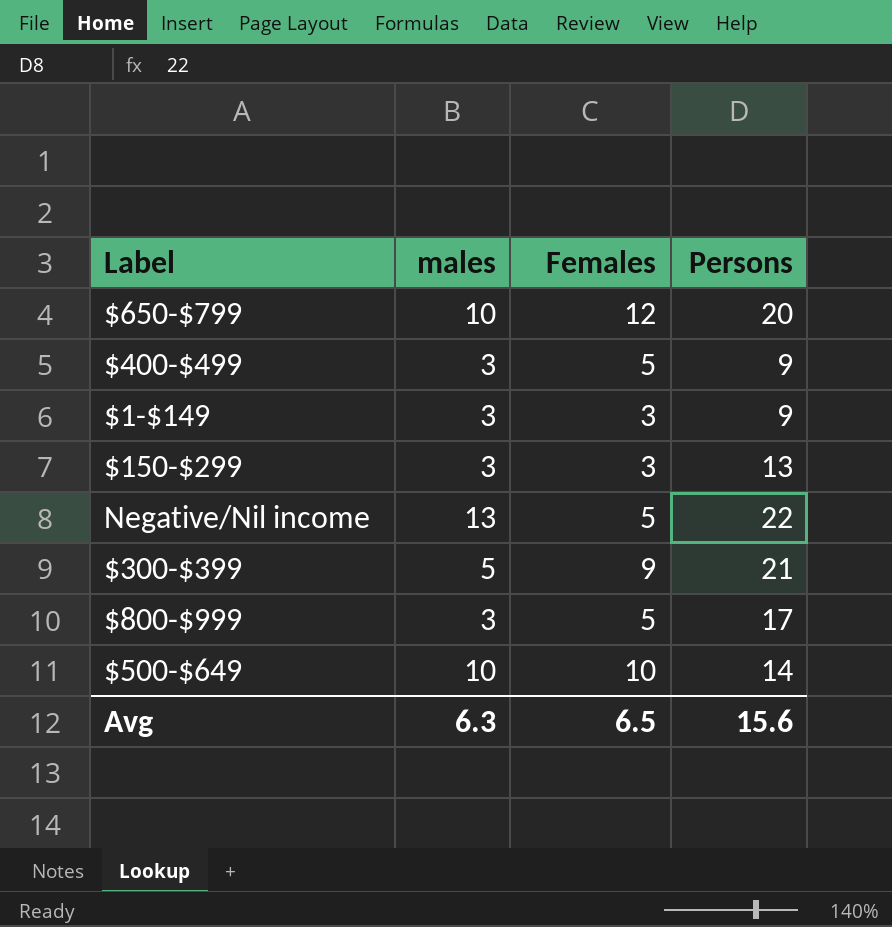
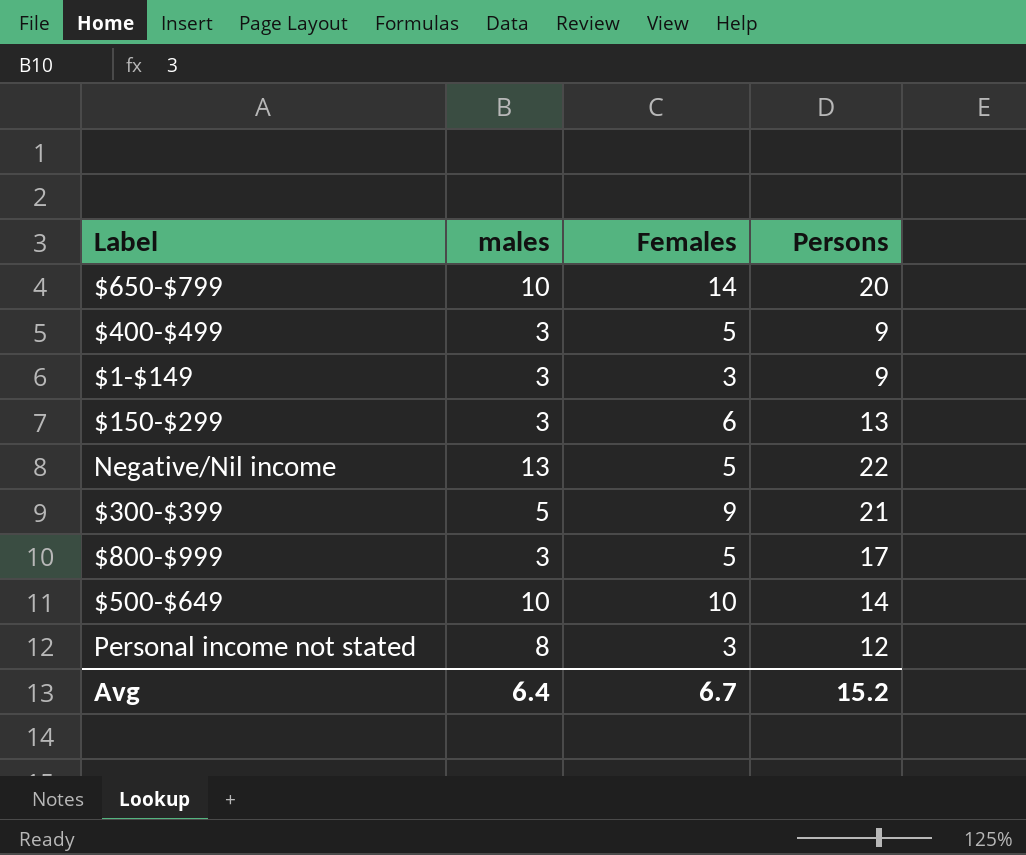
$650-$799 | Females: 12 -> 14
$150-$299 | Females: 3 -> 6
row Personal income not stated: none -> 8 | 3 | 12
Avg | males: 6.3 -> 6.4
Avg | Females: 6.5 -> 6.7
Avg | Persons: 15.6 -> 15.2

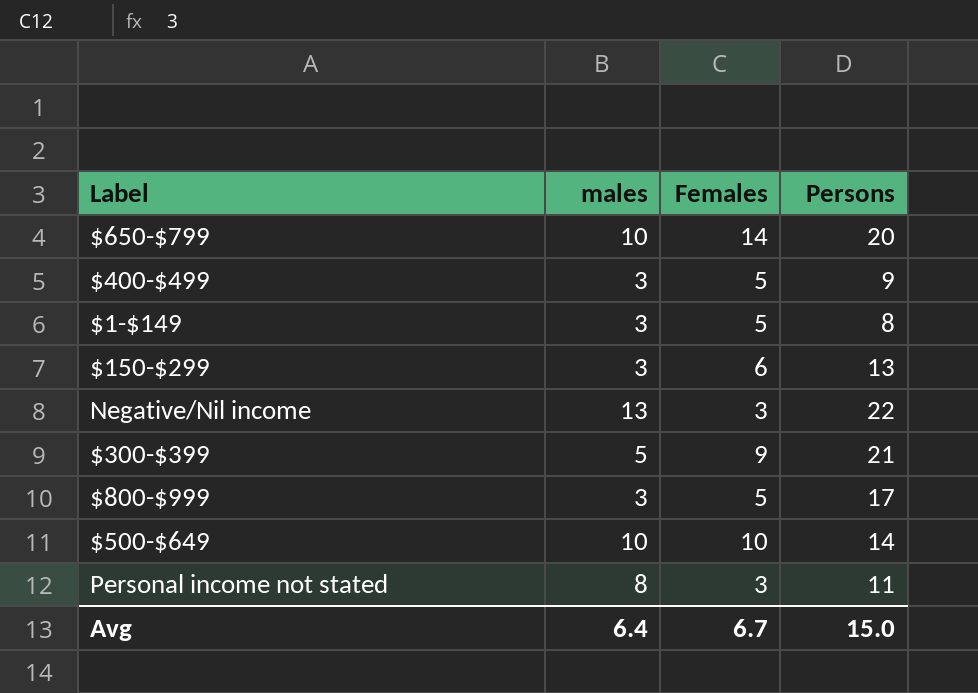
$1-$149 | Females: 3 -> 5
$1-$149 | Persons: 9 -> 8
Negative/Nil income | Females: 5 -> 3
Personal income not stated | Persons: 12 -> 11
Avg | Persons: 15.2 -> 15.0

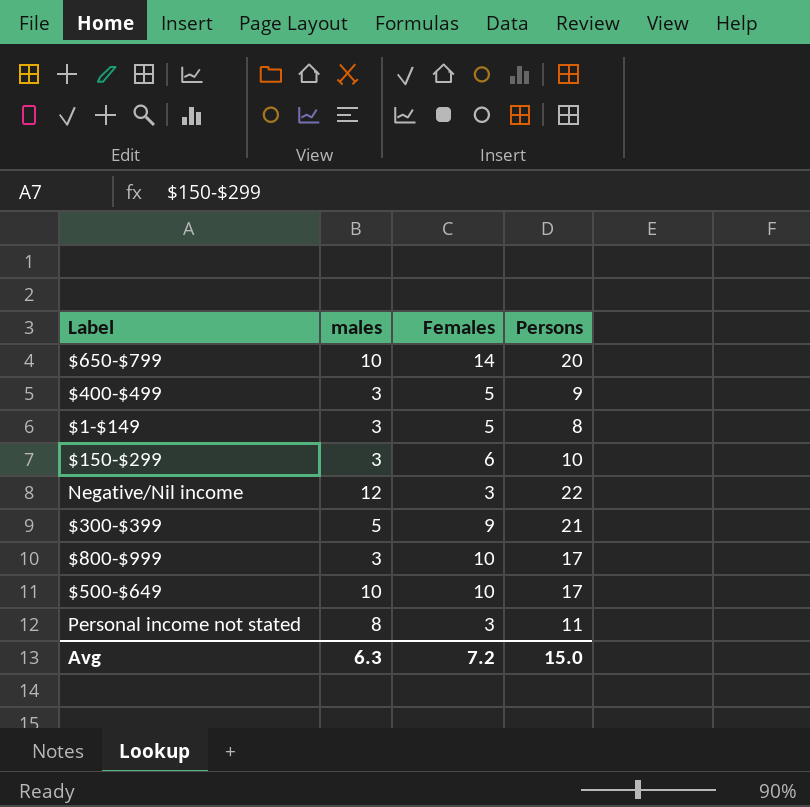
$150-$299 | Persons: 13 -> 10
Negative/Nil income | males: 13 -> 12
$800-$999 | Females: 5 -> 10
$500-$649 | Persons: 14 -> 17
Avg | males: 6.4 -> 6.3
Avg | Females: 6.7 -> 7.2

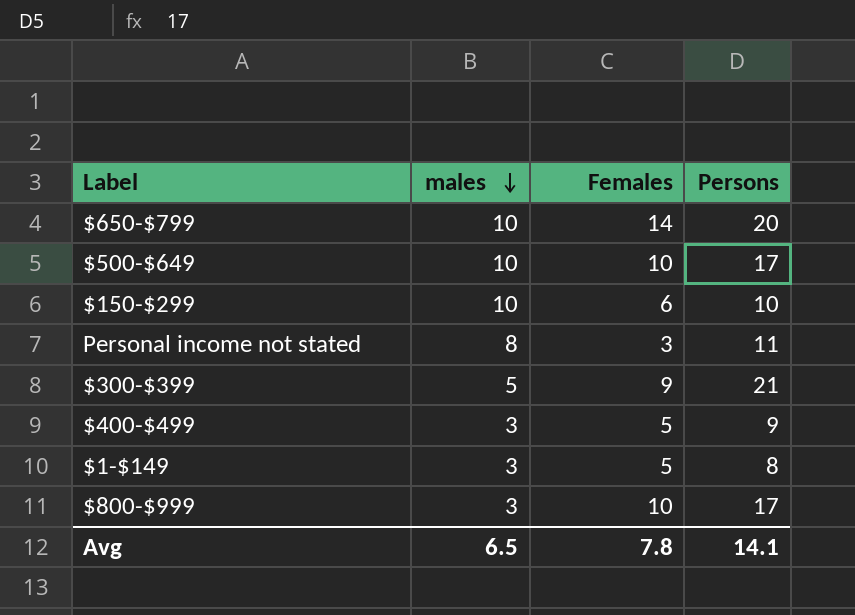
row order: none -> males descending
row Negative/Nil income: 12 | 3 | 22 -> none
$150-$299 | males: 3 -> 10
Avg | males: 6.3 -> 6.5
Avg | Females: 7.2 -> 7.8
Avg | Persons: 15.0 -> 14.1

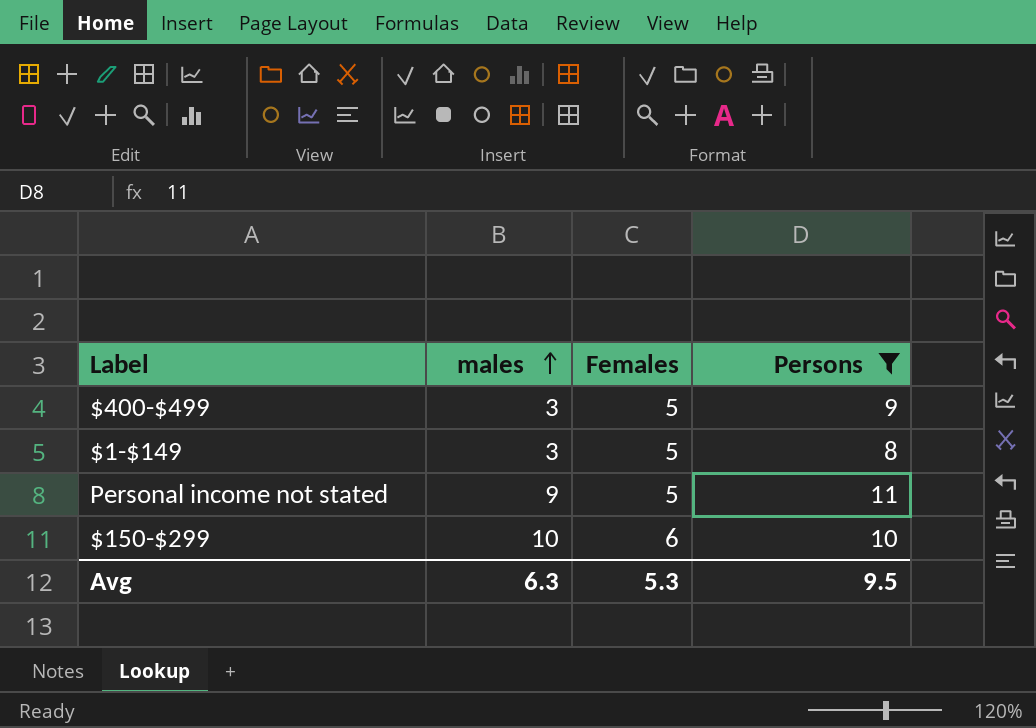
filter: none -> Persons <= 11
row order: males descending -> males ascending
Personal income not stated | males: 8 -> 9
Personal income not stated | Females: 3 -> 5
Avg | males: 6.5 -> 6.3
Avg | Females: 7.8 -> 5.3
Avg | Persons: 14.1 -> 9.5

